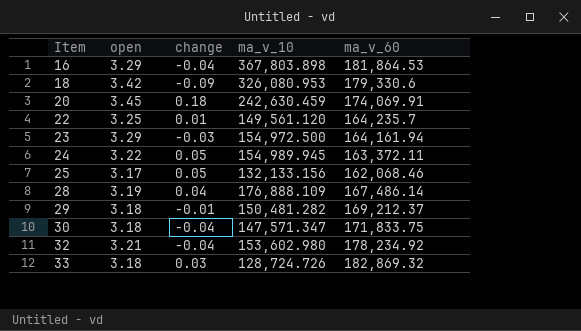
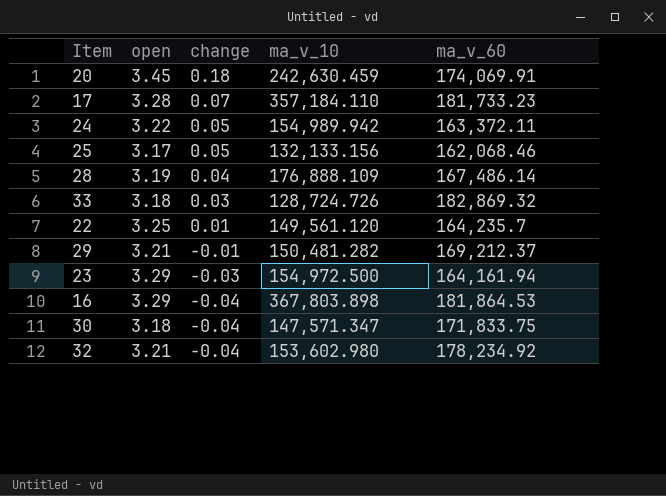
row order: Item ascending -> change descending
row 18: 3.42 | -0.09 | 326,080.953 | 179,330.6 -> none
row 17: none -> 3.28 | 0.07 | 357,184.110 | 181,733.23
24 | ma_v_10: 154,989.945 -> 154,989.942
29 | open: 3.18 -> 3.21

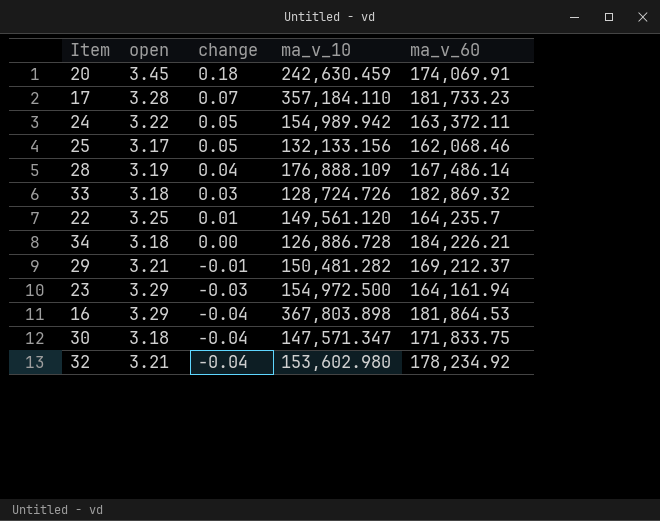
row 34: none -> 3.18 | 0.00 | 126,886.728 | 184,226.21

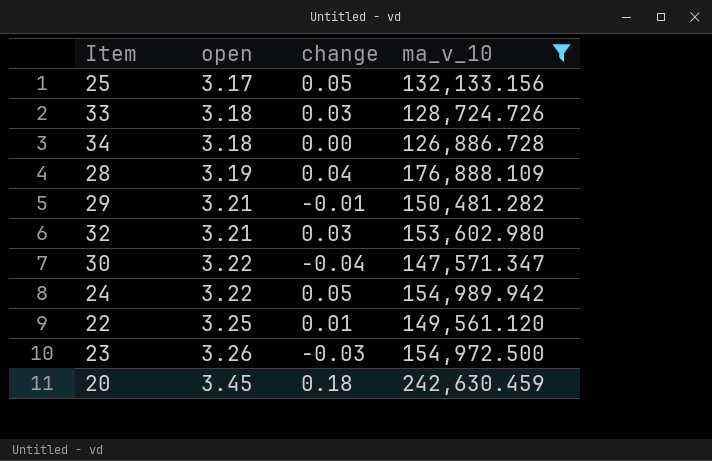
filter: none -> ma_v_10 <= 242,630.459
row order: change descending -> open ascending
column ma_v_60 | position: 5 -> none
32 | change: -0.04 -> 0.03
30 | open: 3.18 -> 3.22
23 | open: 3.29 -> 3.26

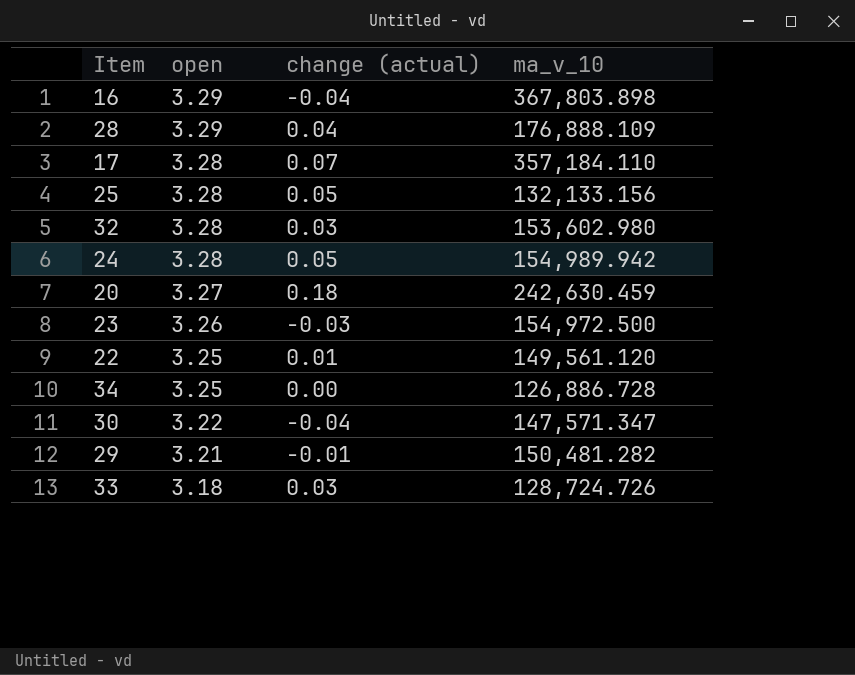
filter: ma_v_10 <= 242,630.459 -> none
row order: open ascending -> open descending
column name: change -> change (actual)
28 | open: 3.19 -> 3.29
25 | open: 3.17 -> 3.28
32 | open: 3.21 -> 3.28
24 | open: 3.22 -> 3.28
20 | open: 3.45 -> 3.27
34 | open: 3.18 -> 3.25

